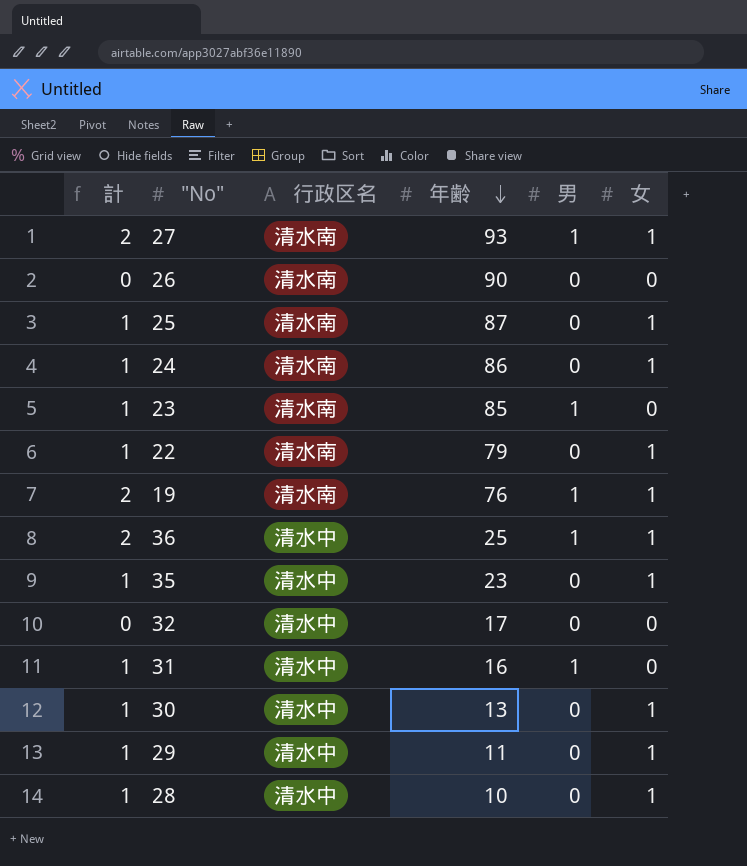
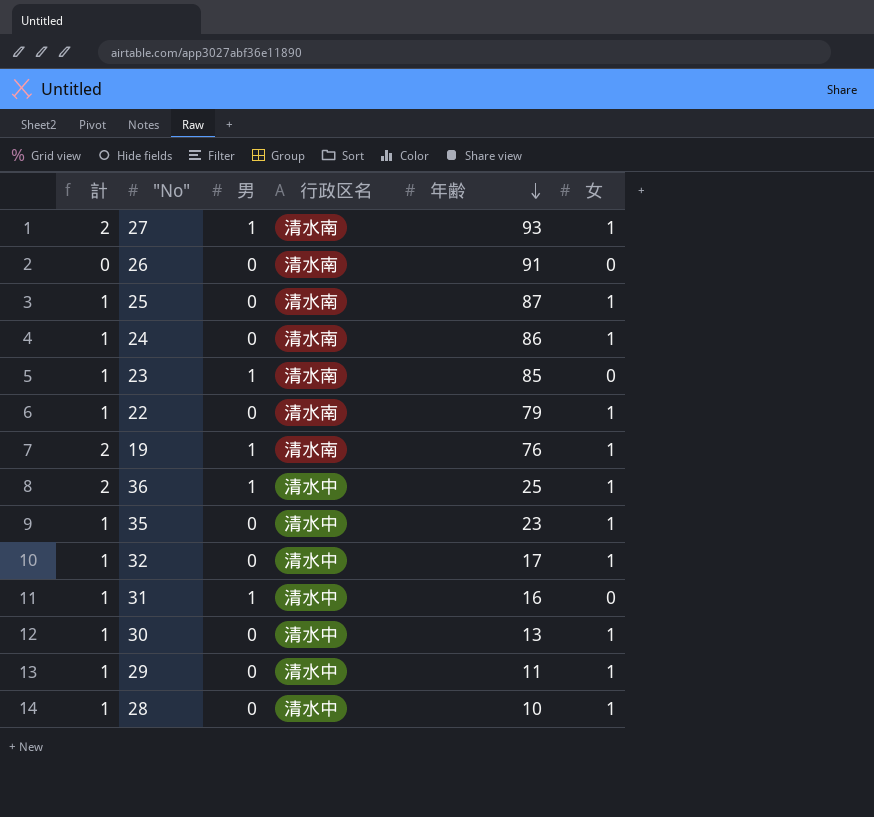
column 男 | position: 5 -> 3
26 | 年齢: 90 -> 91
32 | 計: 0 -> 1
32 | 女: 0 -> 1

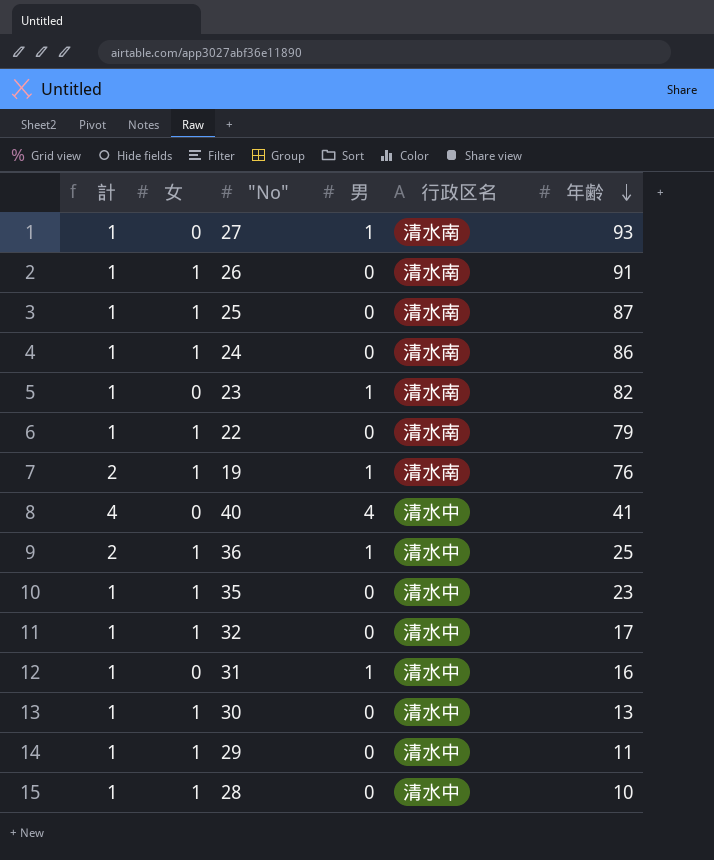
column 女 | position: 6 -> 2
27 | 計: 2 -> 1
27 | 女: 1 -> 0
26 | 計: 0 -> 1
26 | 女: 0 -> 1
23 | 年齢: 85 -> 82
row 40: none -> 4 | 0 | 4 | 清水中 | 41

